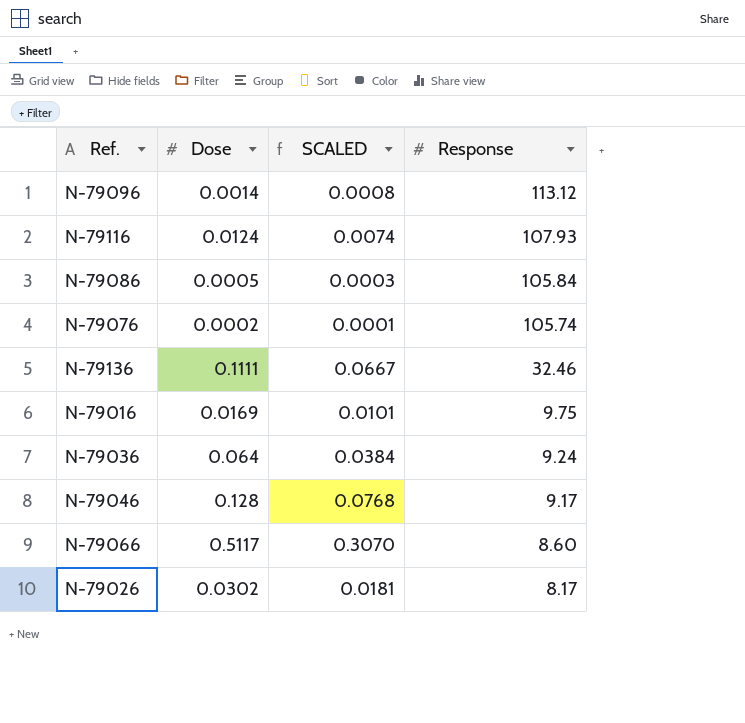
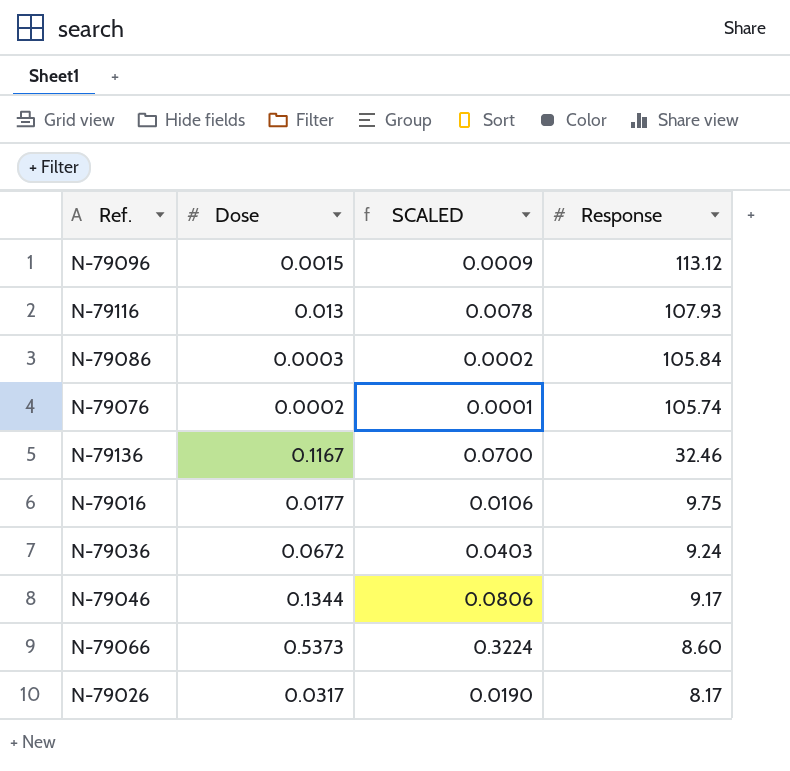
N-79096 | Dose: 0.0014 -> 0.0015
N-79096 | SCALED: 0.0008 -> 0.0009
N-79116 | Dose: 0.0124 -> 0.013
N-79116 | SCALED: 0.0074 -> 0.0078
N-79086 | Dose: 0.0005 -> 0.0003
N-79086 | SCALED: 0.0003 -> 0.0002
N-79136 | Dose: 0.1111 -> 0.1167
N-79136 | SCALED: 0.0667 -> 0.0700
N-79016 | Dose: 0.0169 -> 0.0177
N-79016 | SCALED: 0.0101 -> 0.0106
N-79036 | Dose: 0.064 -> 0.0672
N-79036 | SCALED: 0.0384 -> 0.0403
N-79046 | Dose: 0.128 -> 0.1344
N-79046 | SCALED: 0.0768 -> 0.0806
N-79066 | Dose: 0.5117 -> 0.5373
N-79066 | SCALED: 0.3070 -> 0.3224
N-79026 | Dose: 0.0302 -> 0.0317
N-79026 | SCALED: 0.0181 -> 0.0190

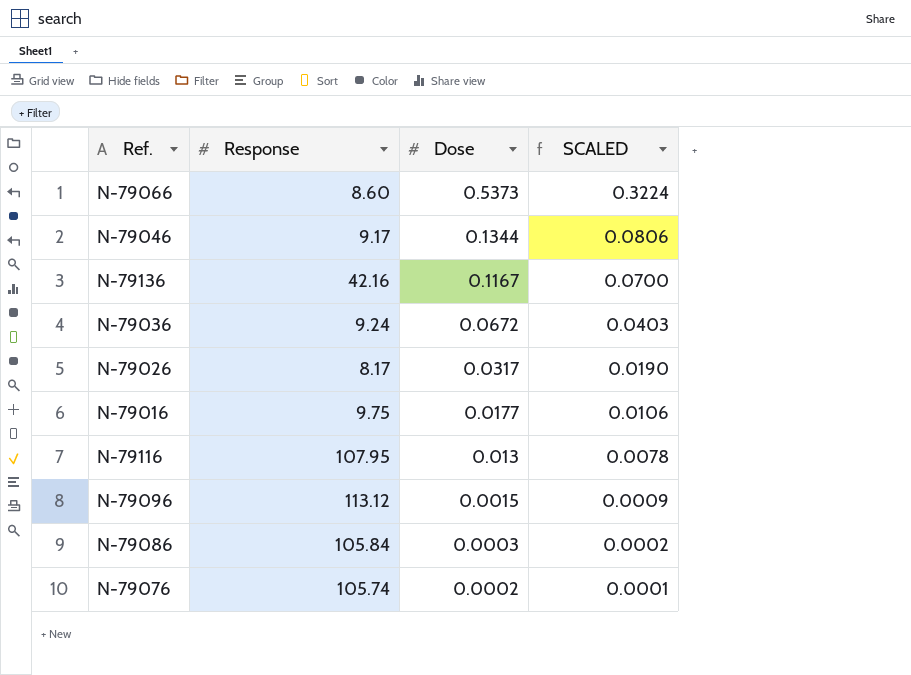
row order: Response descending -> Dose descending
column Response | position: 4 -> 2
N-79136 | Response: 32.46 -> 42.16
N-79116 | Response: 107.93 -> 107.95

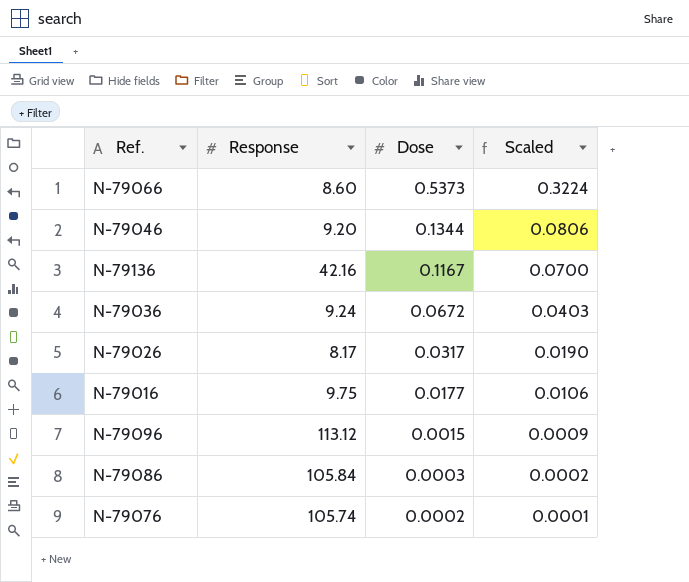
column name: SCALED -> Scaled
row N-79116: 107.95 | 0.013 | 0.0078 -> none
N-79046 | Response: 9.17 -> 9.20

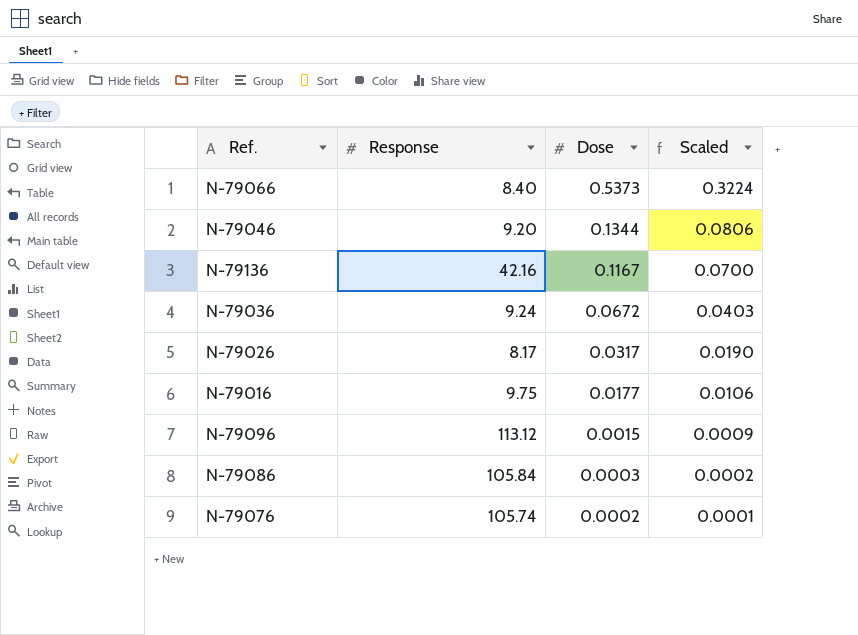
N-79066 | Response: 8.60 -> 8.40

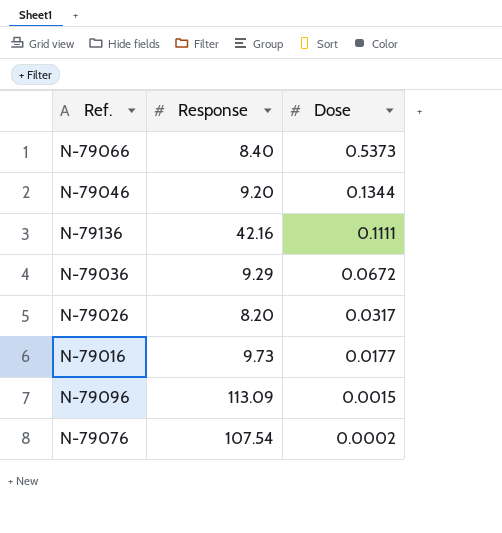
column Scaled | formula: [Dose] * 0.6 -> none
row N-79086: 105.84 | 0.0003 | 0.0002 -> none
N-79136 | Dose: 0.1167 -> 0.1111
N-79036 | Response: 9.24 -> 9.29
N-79026 | Response: 8.17 -> 8.20
N-79016 | Response: 9.75 -> 9.73
N-79096 | Response: 113.12 -> 113.09
N-79076 | Response: 105.74 -> 107.54

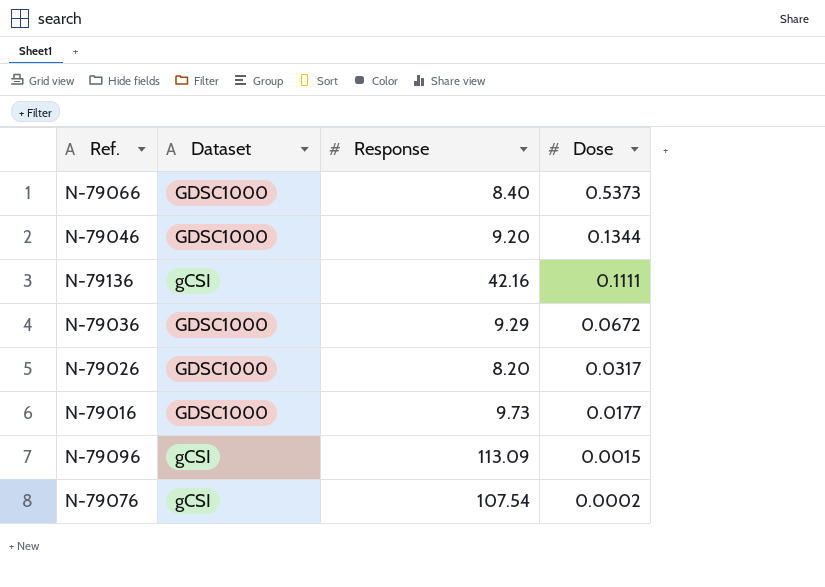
column Dataset | position: none -> 2

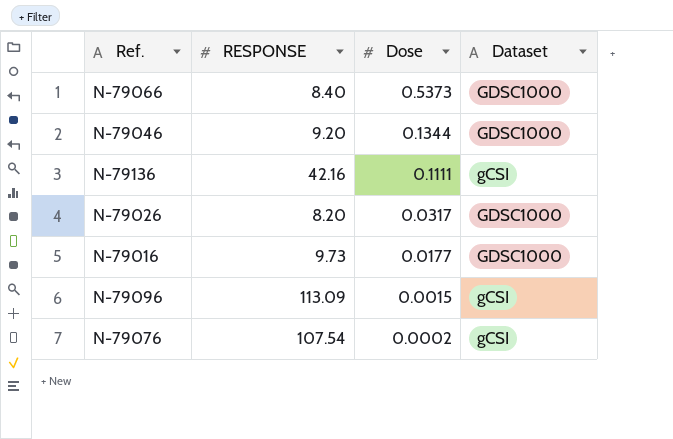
column name: Response -> RESPONSE
column Dataset | position: 2 -> 4
row N-79036: GDSC1000 | 9.29 | 0.0672 -> none

